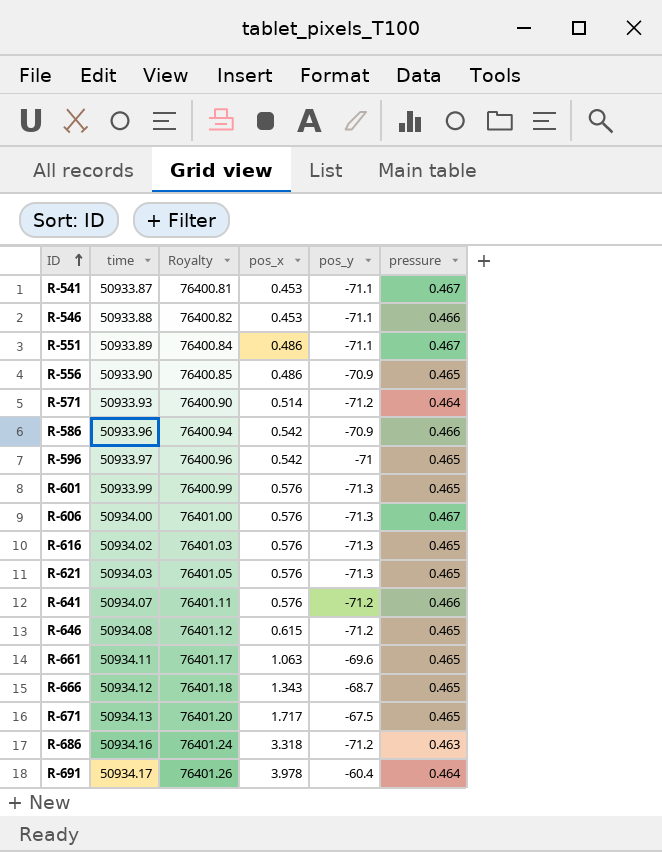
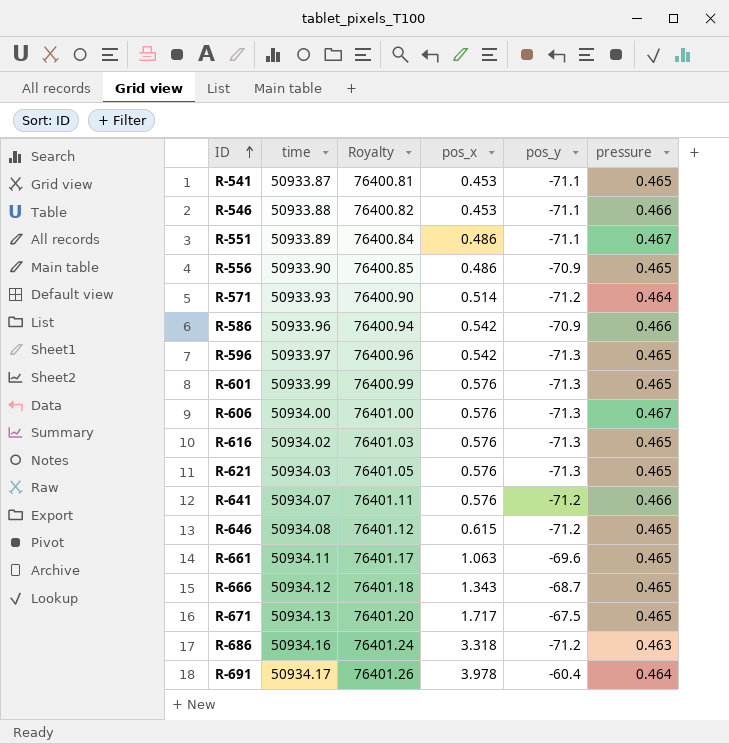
R-541 | pressure: 0.467 -> 0.465
R-596 | pos_y: -71 -> -71.3

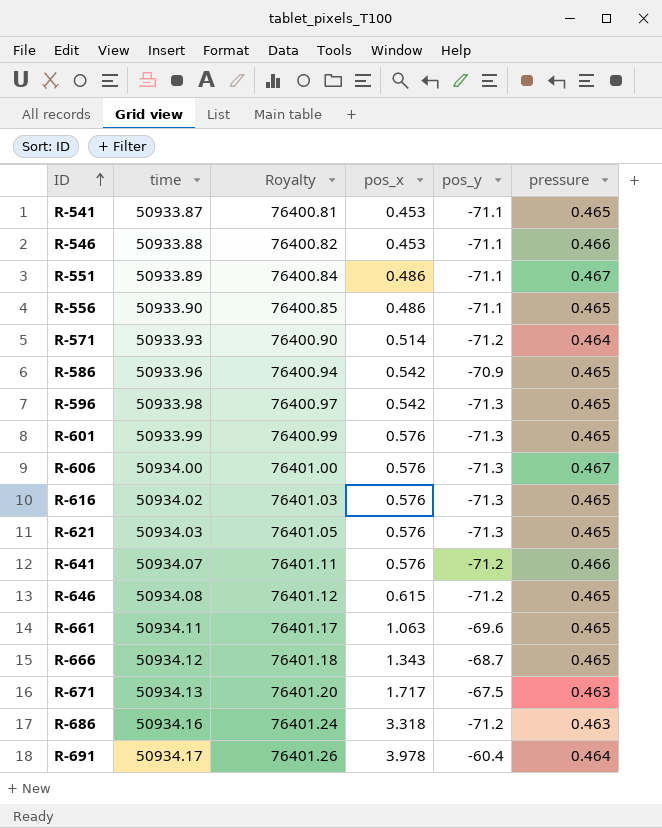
R-556 | pos_y: -70.9 -> -71.1
R-586 | pressure: 0.466 -> 0.465
R-596 | time: 50933.97 -> 50933.98
R-596 | Royalty: 76400.96 -> 76400.97
R-671 | pressure: 0.465 -> 0.463

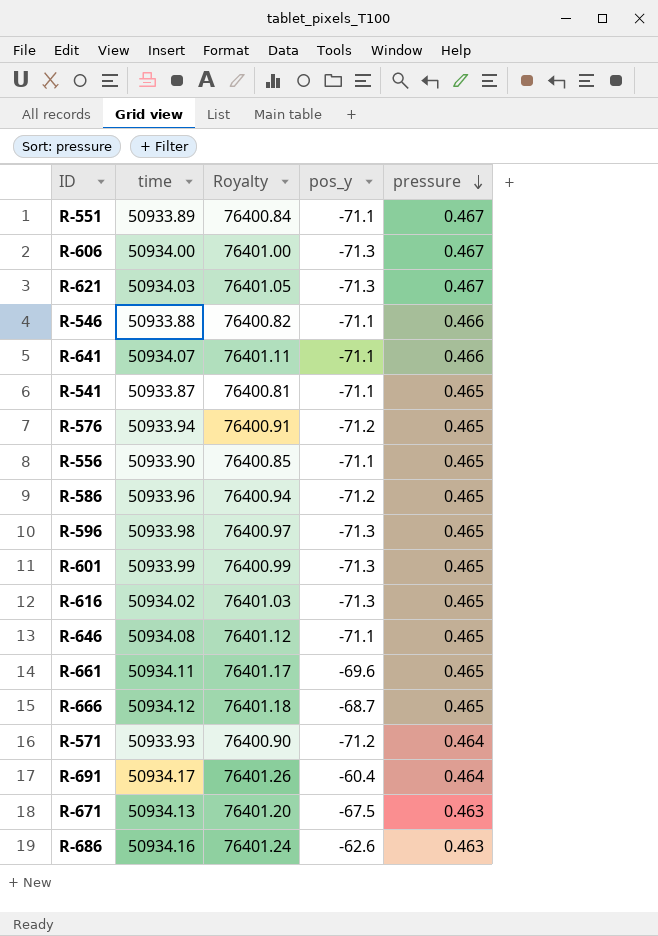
row order: ID ascending -> pressure descending
column pos_x | position: 4 -> none
R-621 | pressure: 0.465 -> 0.467
R-641 | pos_y: -71.2 -> -71.1
row R-576: none -> 50933.94 | 76400.91 | -71.2 | 0.465
R-586 | pos_y: -70.9 -> -71.2
R-646 | pos_y: -71.2 -> -71.1
R-686 | pos_y: -71.2 -> -62.6

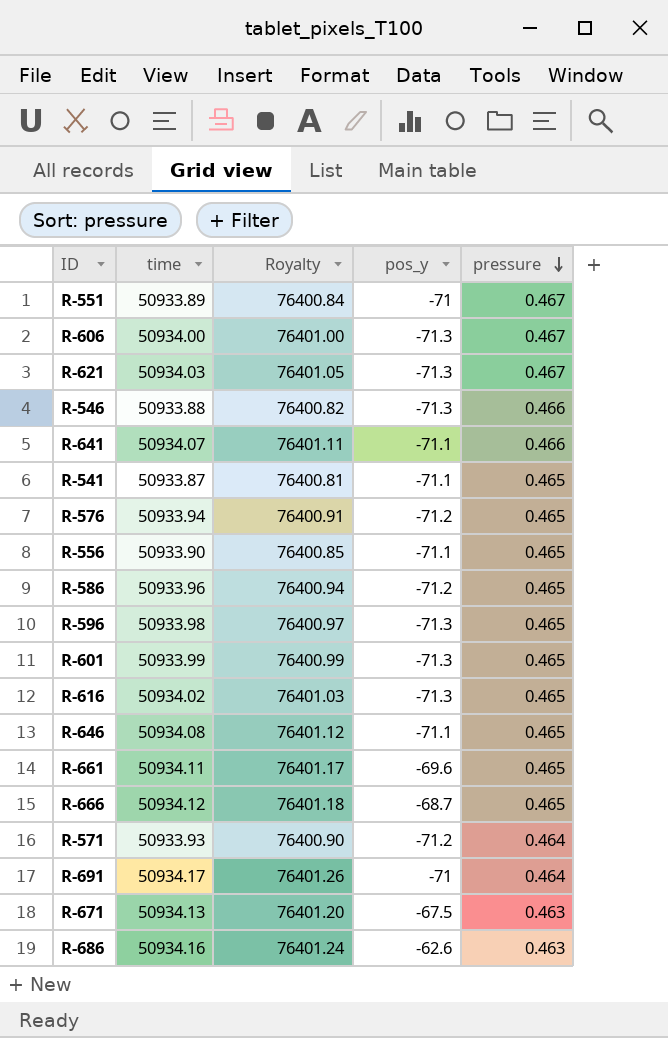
R-551 | pos_y: -71.1 -> -71
R-546 | pos_y: -71.1 -> -71.3
R-691 | pos_y: -60.4 -> -71

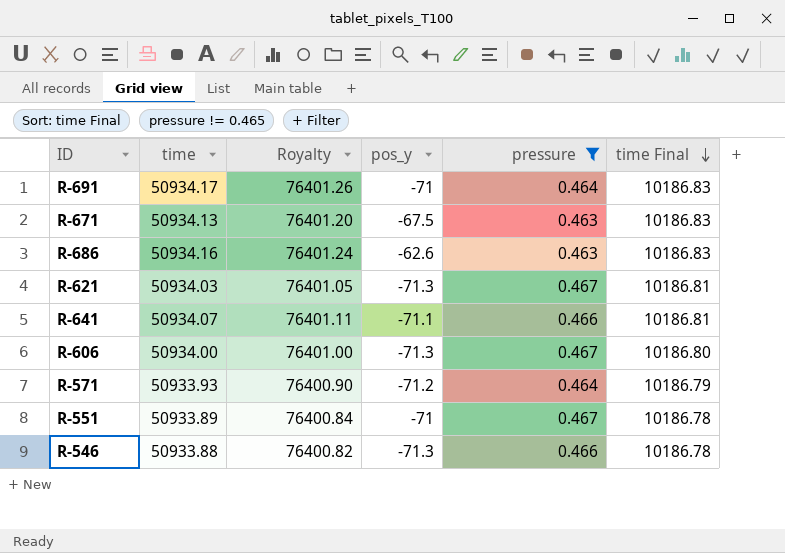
filter: none -> pressure != 0.465
row order: pressure descending -> time Final descending
column time Final | formula: none -> [time] * 0.2

